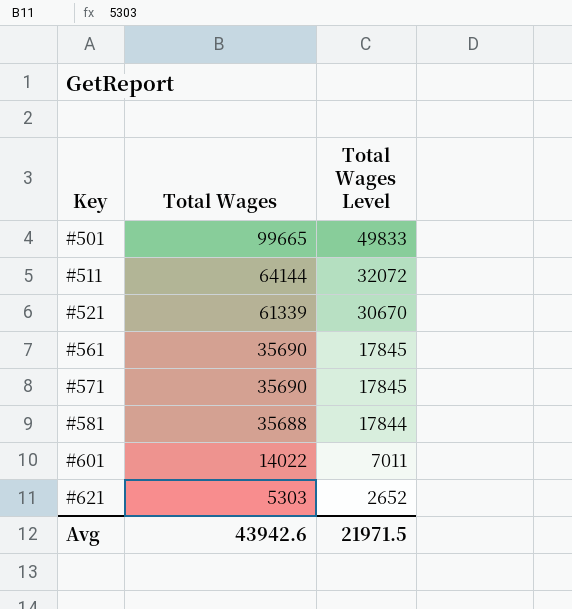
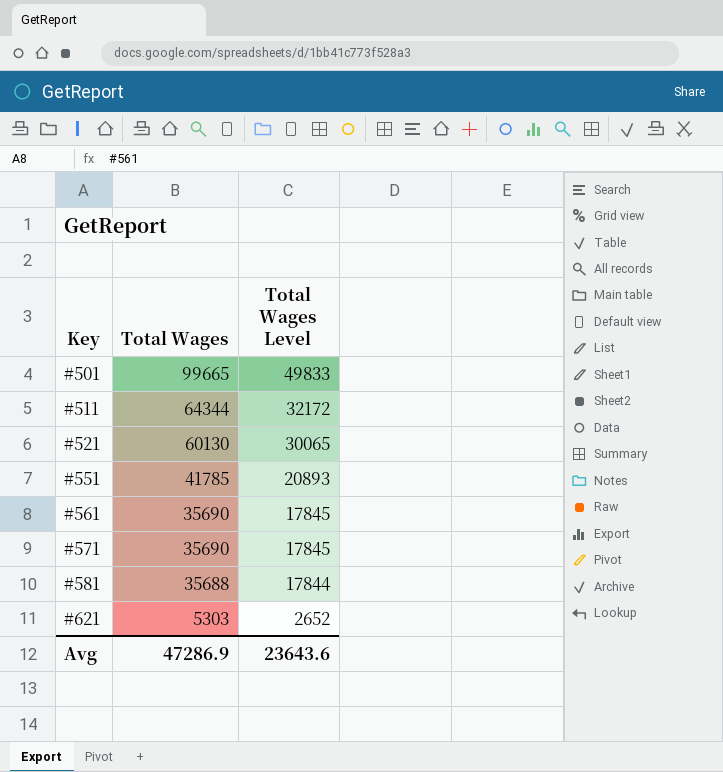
row #601: 14022 | 7011 -> none
#511 | Total Wages: 64144 -> 64344
#511 | Total Wages Level: 32072 -> 32172
#521 | Total Wages: 61339 -> 60130
#521 | Total Wages Level: 30670 -> 30065
row #551: none -> 41785 | 20893
Avg | Total Wages: 43942.6 -> 47286.9
Avg | Total Wages Level: 21971.5 -> 23643.6

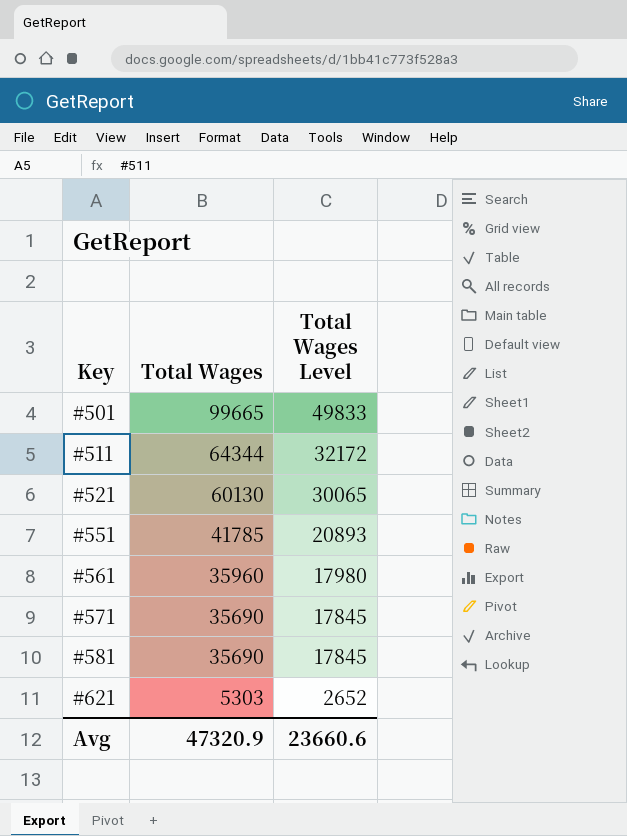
#561 | Total Wages: 35690 -> 35960
#561 | Total Wages Level: 17845 -> 17980
#581 | Total Wages: 35688 -> 35690
#581 | Total Wages Level: 17844 -> 17845
Avg | Total Wages: 47286.9 -> 47320.9
Avg | Total Wages Level: 23643.6 -> 23660.6

